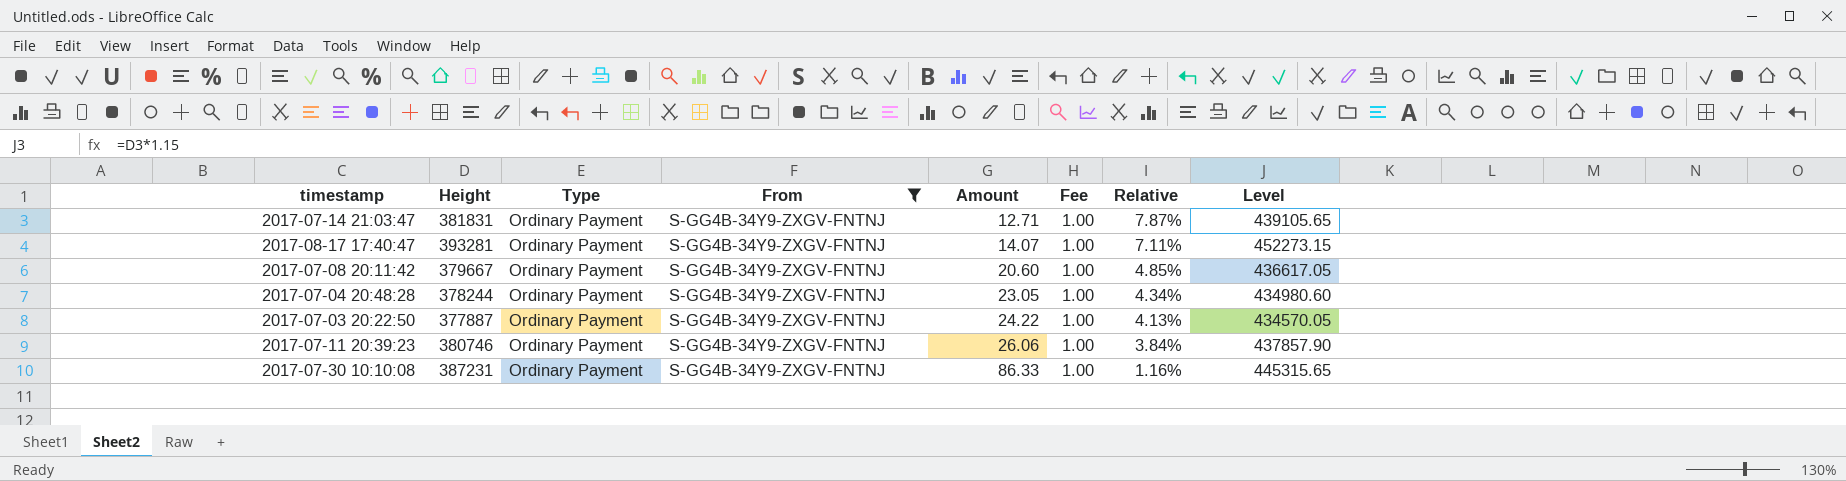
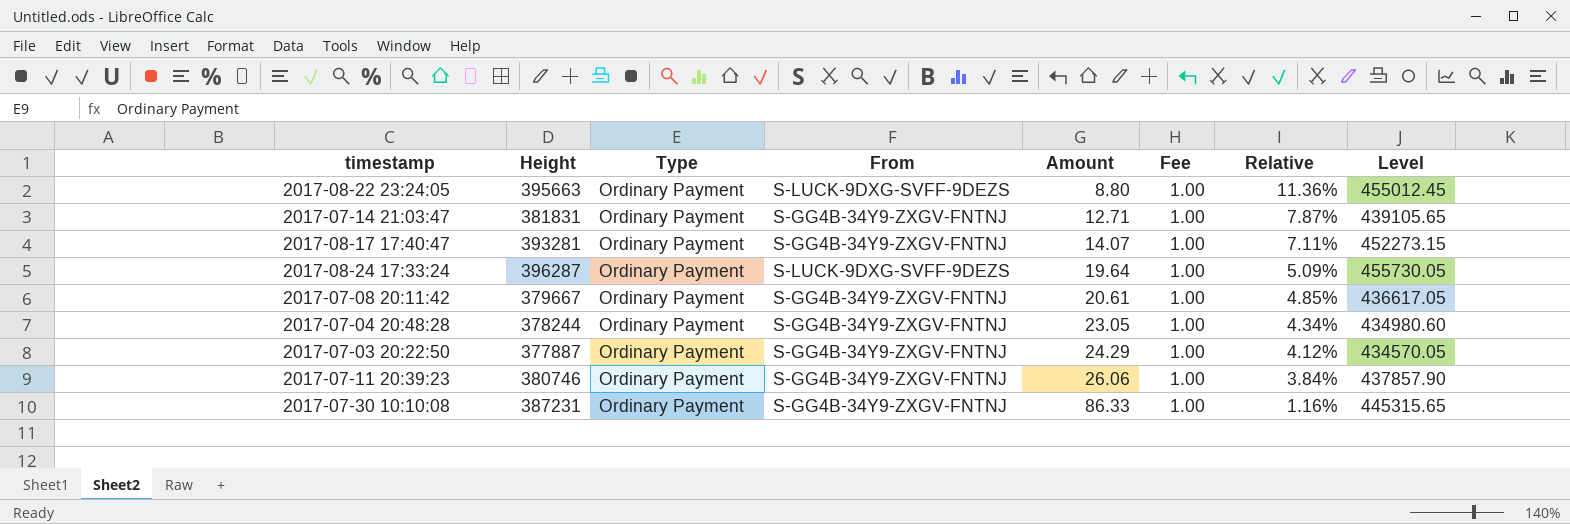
filter: From = S-GG4B-34Y9-ZXGV-FNTNJ -> none
2017-07-08 20:11:42 | Amount: 20.60 -> 20.61
2017-07-03 20:22:50 | Amount: 24.22 -> 24.29
2017-07-03 20:22:50 | Relative: 4.13% -> 4.12%

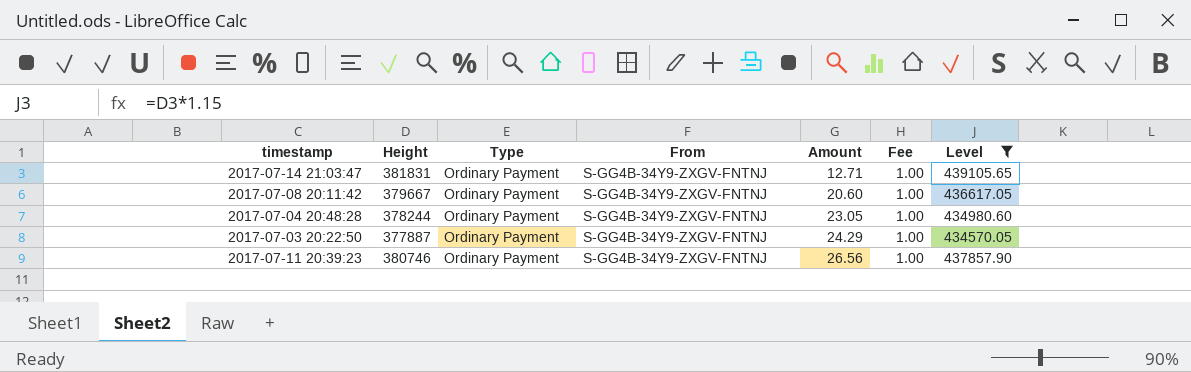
filter: none -> Level <= 439105.65
column Relative | formula: [Fee] / [Amount] -> none
2017-07-08 20:11:42 | Amount: 20.61 -> 20.60
2017-07-11 20:39:23 | Amount: 26.06 -> 26.56

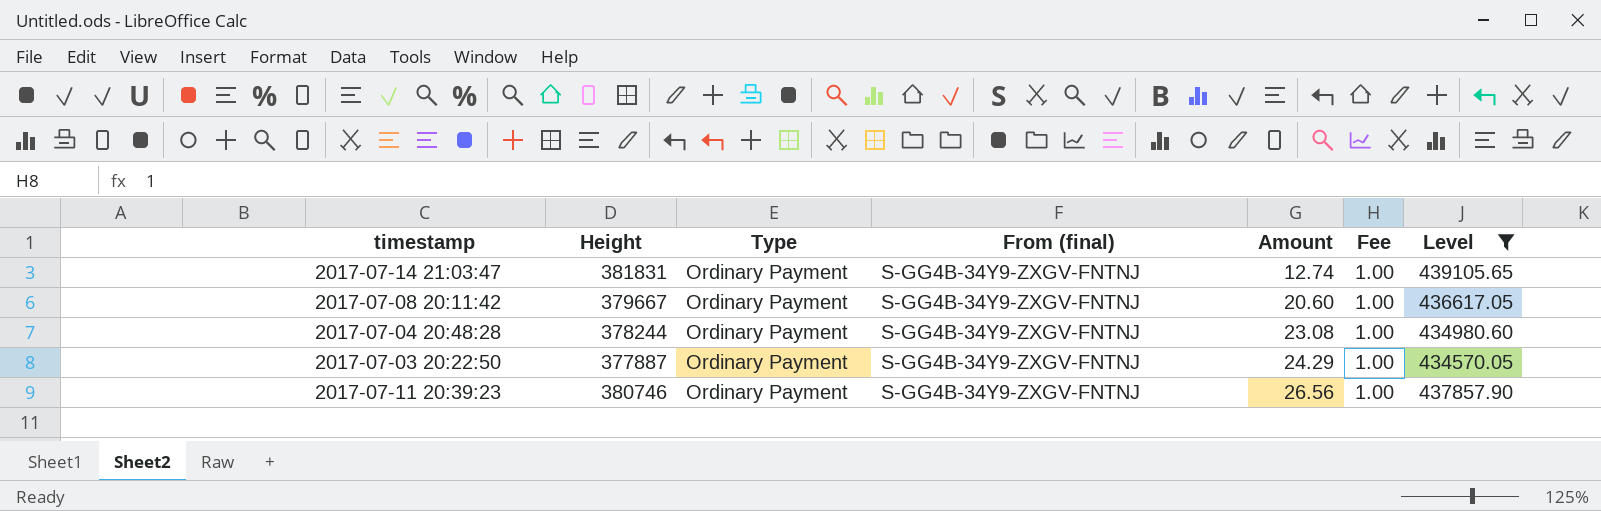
column name: From -> From (final)
2017-07-14 21:03:47 | Amount: 12.71 -> 12.74
2017-07-04 20:48:28 | Amount: 23.05 -> 23.08

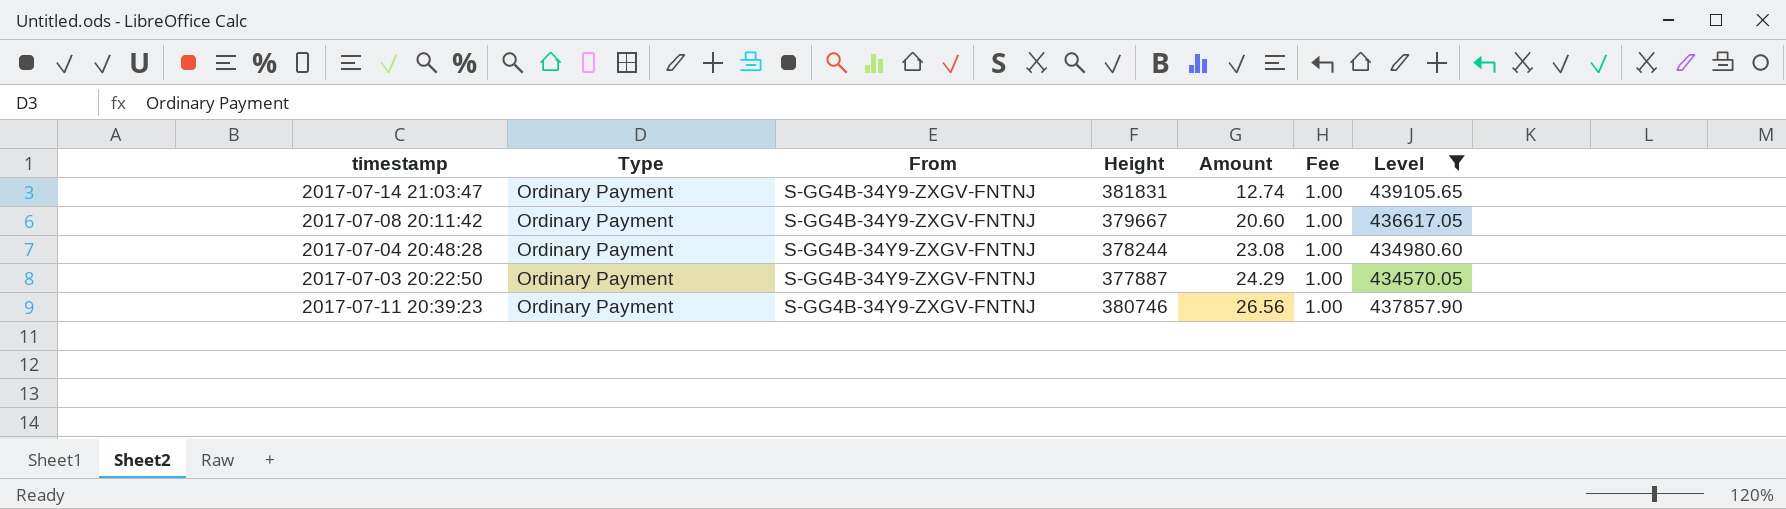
column name: From (final) -> From
column Height | position: 2 -> 4

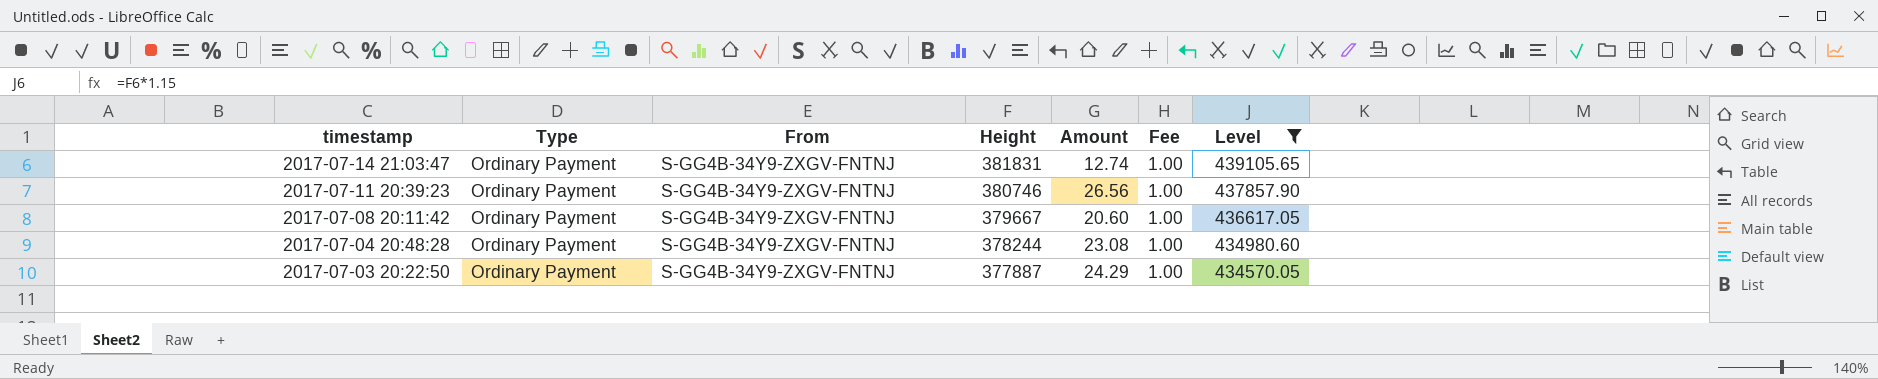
row order: Amount ascending -> timestamp descending

